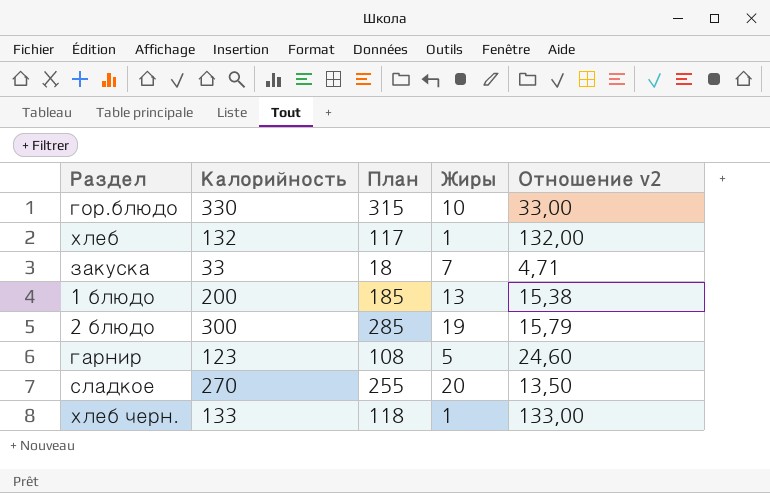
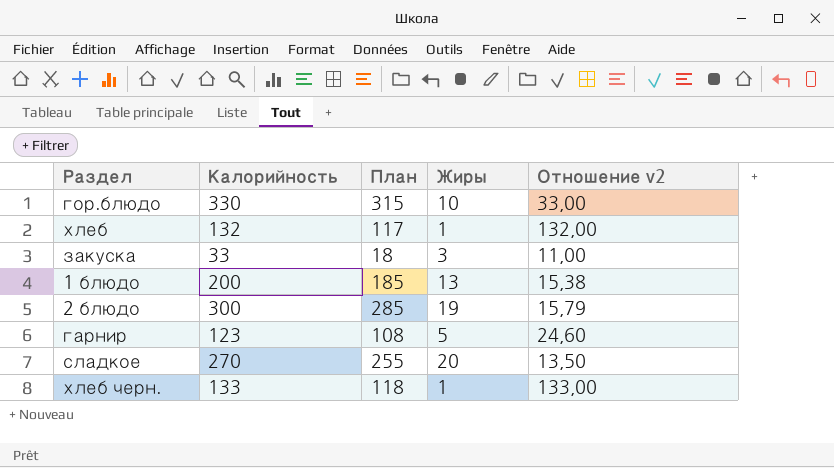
закуска | Жиры: 7 -> 3
закуска | Отношение v2: 4,71 -> 11,00

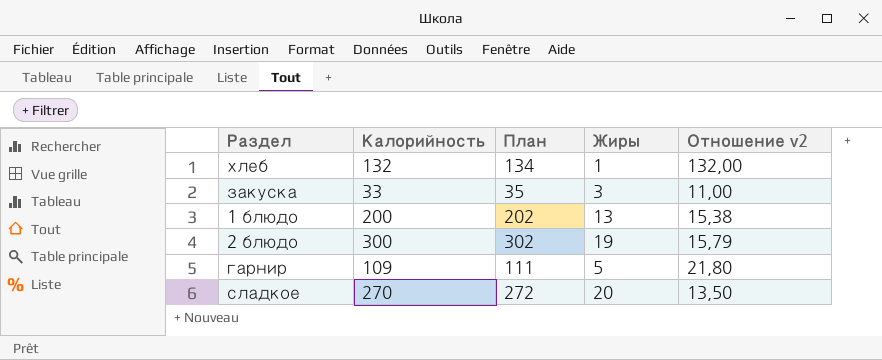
column План | formula: [Калорийность] - 15 -> [Калорийность] + 2
row гор.блюдо: 330 | 315 | 10 | 33,00 -> none
row хлеб черн.: 133 | 118 | 1 | 133,00 -> none
гарнир | Калорийность: 123 -> 109
гарнир | Отношение v2: 24,60 -> 21,80

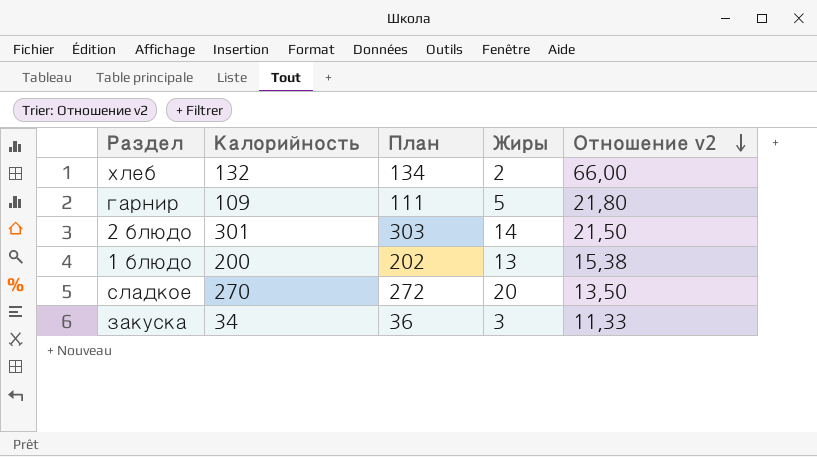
row order: none -> Отношение v2 descending
хлеб | Жиры: 1 -> 2
хлеб | Отношение v2: 132,00 -> 66,00
2 блюдо | Калорийность: 300 -> 301
2 блюдо | План: 302 -> 303
2 блюдо | Жиры: 19 -> 14
2 блюдо | Отношение v2: 15,79 -> 21,50
закуска | Калорийность: 33 -> 34
закуска | План: 35 -> 36
закуска | Отношение v2: 11,00 -> 11,33

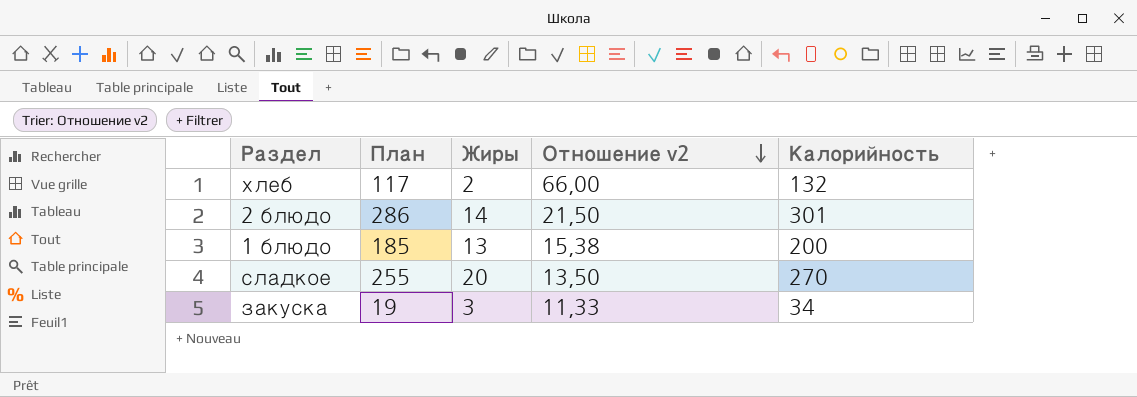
column План | formula: [Калорийность] + 2 -> [Калорийность] - 15
column Калорийность | position: 2 -> 5
row гарнир: 109 | 111 | 5 | 21,80 -> none

